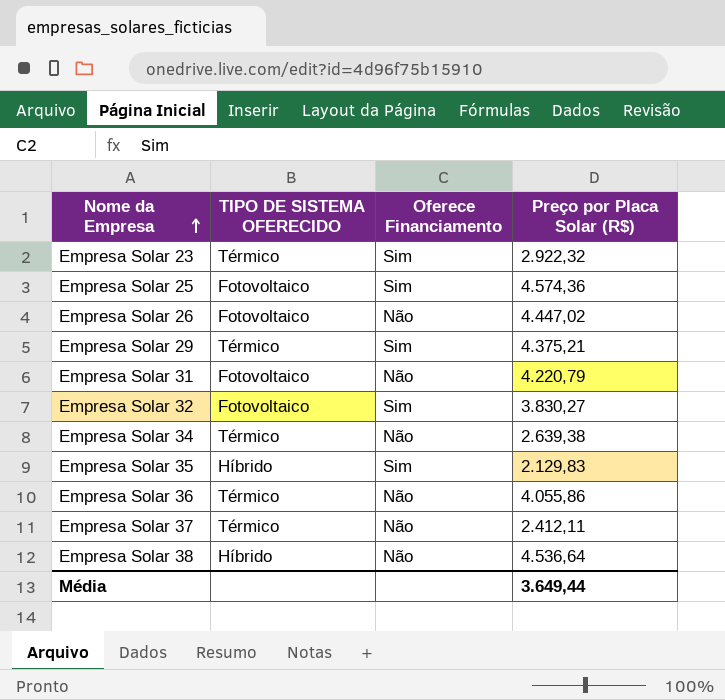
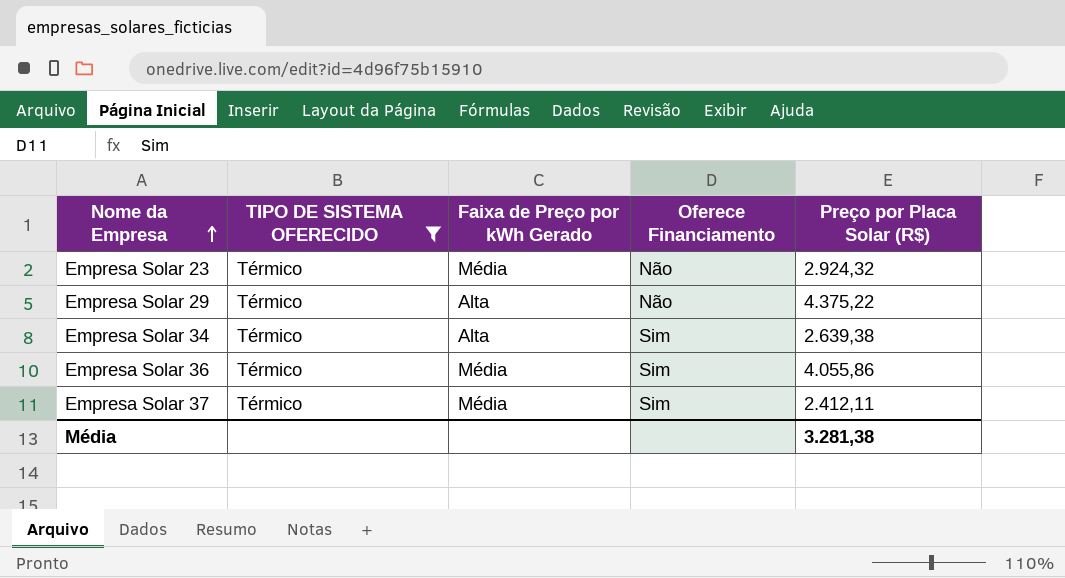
filter: none -> TIPO DE SISTEMA OFERECIDO = Térmico
column Faixa de Preço por kWh Gerado | position: none -> 3
Empresa Solar 23 | Oferece Financiamento: Sim -> Não
Empresa Solar 23 | Preço por Placa Solar (R$): 2.922,32 -> 2.924,32
Empresa Solar 29 | Oferece Financiamento: Sim -> Não
Empresa Solar 29 | Preço por Placa Solar (R$): 4.375,21 -> 4.375,22
Empresa Solar 34 | Oferece Financiamento: Não -> Sim
Empresa Solar 36 | Oferece Financiamento: Não -> Sim
Empresa Solar 37 | Oferece Financiamento: Não -> Sim
Média | Preço por Placa Solar (R$): 3.649,44 -> 3.281,38

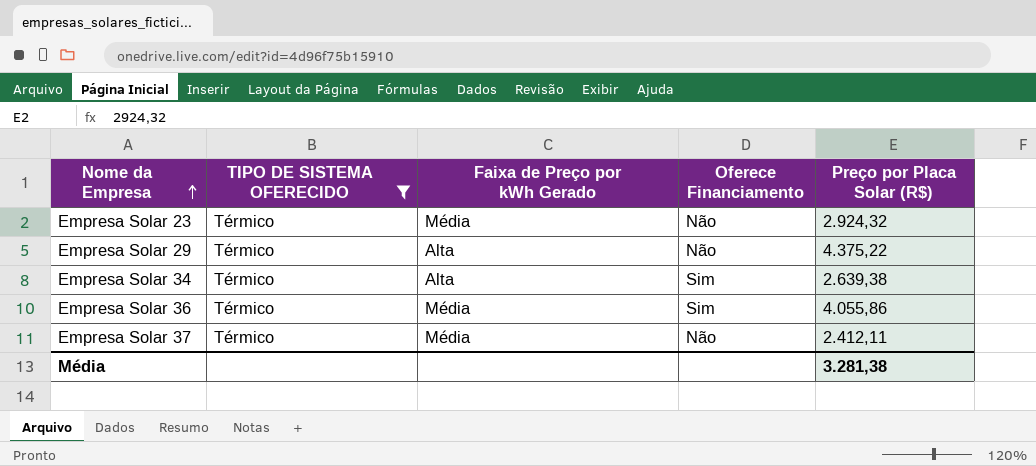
Empresa Solar 37 | Oferece Financiamento: Sim -> Não

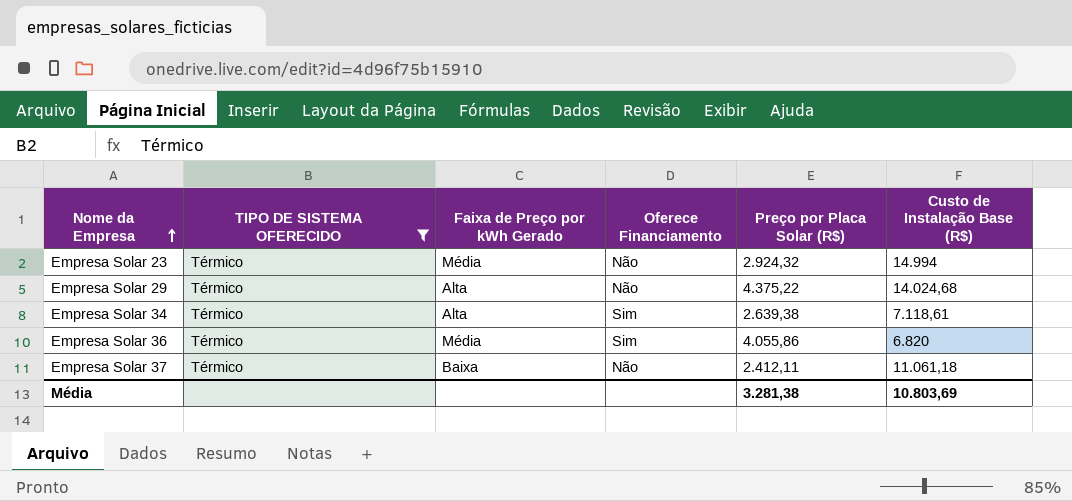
column Custo de Instalação Base (R$) | position: none -> 6
Empresa Solar 37 | Faixa de Preço por kWh Gerado: Média -> Baixa

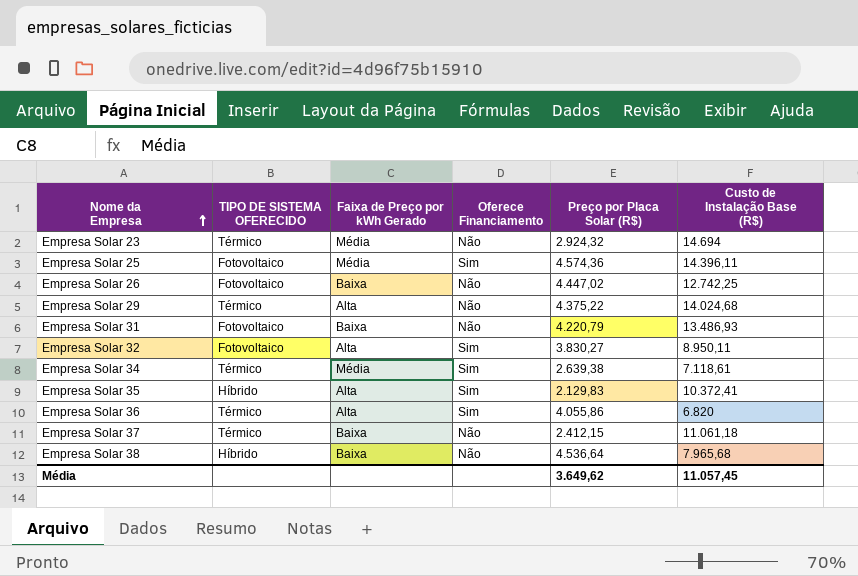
filter: TIPO DE SISTEMA OFERECIDO = Térmico -> none
Empresa Solar 23 | Custo de Instalação Base (R$): 14.994 -> 14.694
Empresa Solar 34 | Faixa de Preço por kWh Gerado: Alta -> Média
Empresa Solar 36 | Faixa de Preço por kWh Gerado: Média -> Alta
Empresa Solar 37 | Preço por Placa Solar (R$): 2.412,11 -> 2.412,15
Média | Preço por Placa Solar (R$): 3.281,38 -> 3.649,62
Média | Custo de Instalação Base (R$): 10.803,69 -> 11.057,45

